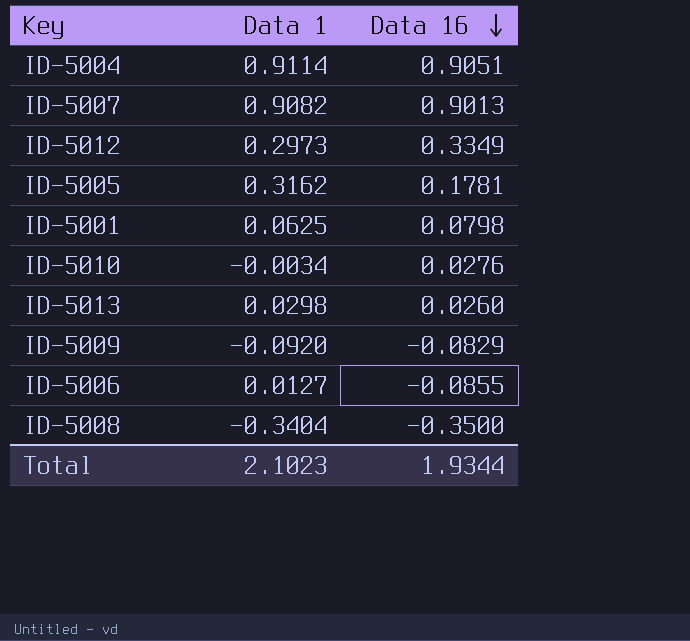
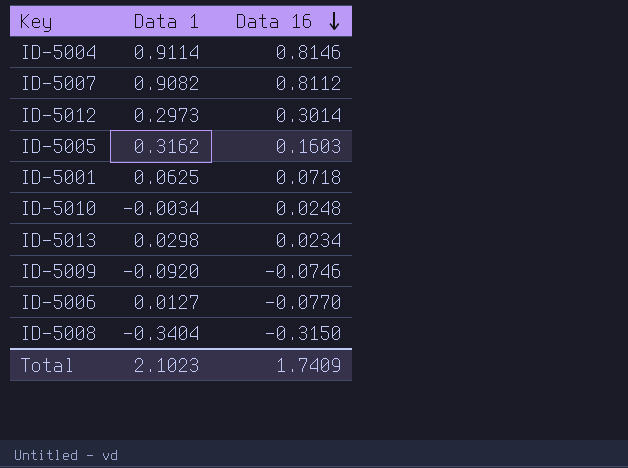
ID-5004 | Data 16: 0.9051 -> 0.8146
ID-5007 | Data 16: 0.9013 -> 0.8112
ID-5012 | Data 16: 0.3349 -> 0.3014
ID-5005 | Data 16: 0.1781 -> 0.1603
ID-5001 | Data 16: 0.0798 -> 0.0718
ID-5010 | Data 16: 0.0276 -> 0.0248
ID-5013 | Data 16: 0.0260 -> 0.0234
ID-5009 | Data 16: -0.0829 -> -0.0746
ID-5006 | Data 16: -0.0855 -> -0.0770
ID-5008 | Data 16: -0.3500 -> -0.3150
Total | Data 16: 1.9344 -> 1.7409

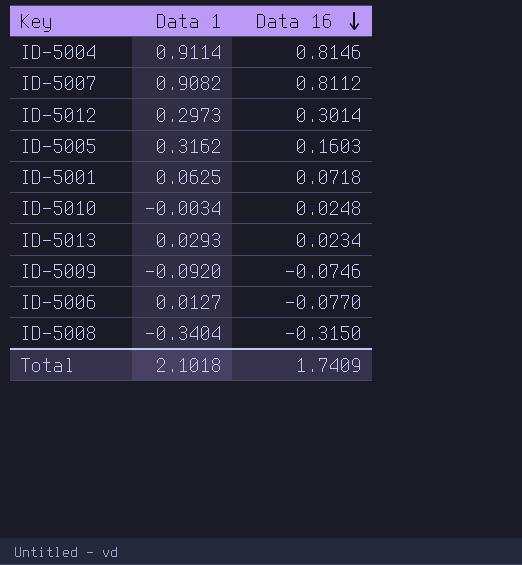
ID-5013 | Data 1: 0.0298 -> 0.0293
Total | Data 1: 2.1023 -> 2.1018

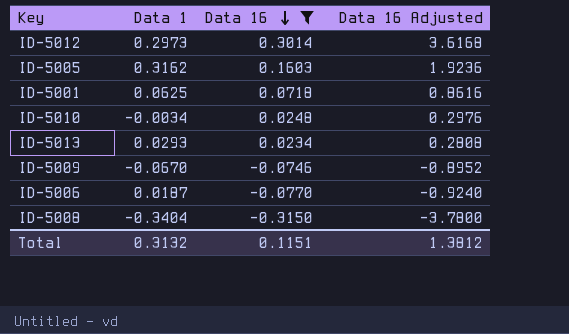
filter: none -> Data 16 <= 0.3014
column Data 16 Adjusted | formula: none -> [Data 16] * 12
ID-5009 | Data 1: -0.0920 -> -0.0670
ID-5006 | Data 1: 0.0127 -> 0.0187
Total | Data 1: 2.1018 -> 0.3132
Total | Data 16: 1.7409 -> 0.1151

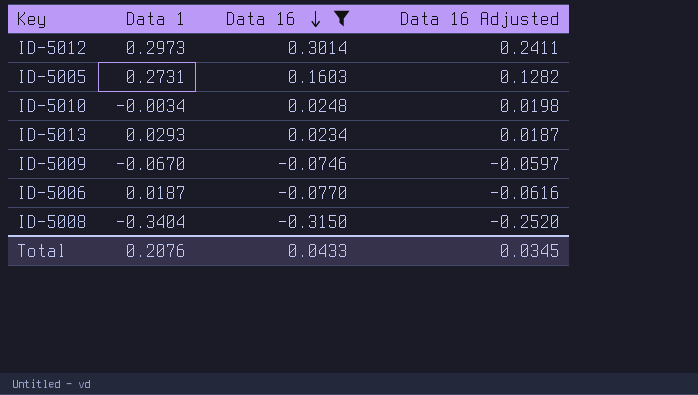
column Data 16 Adjusted | formula: [Data 16] * 12 -> [Data 16] * 0.8
row ID-5001: 0.0625 | 0.0718 | 0.8616 -> none
ID-5005 | Data 1: 0.3162 -> 0.2731
Total | Data 1: 0.3132 -> 0.2076
Total | Data 16: 0.1151 -> 0.0433
Total | Data 16 Adjusted: 1.3812 -> 0.0345

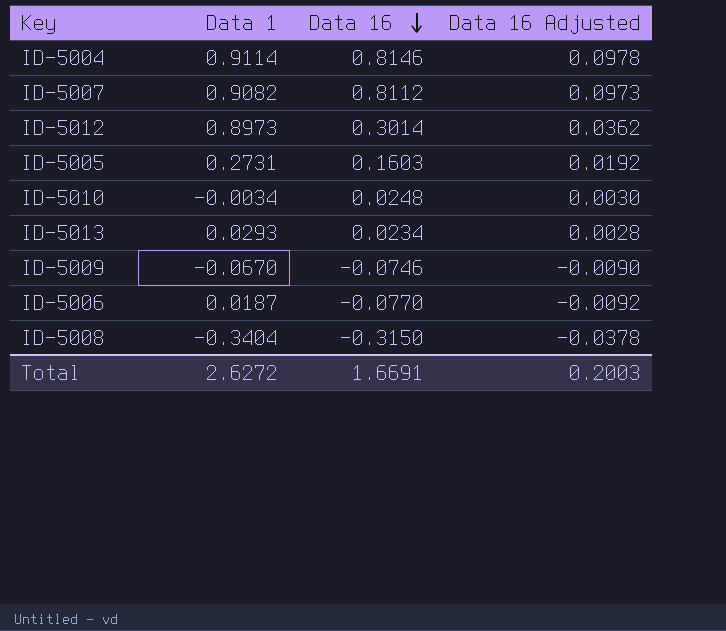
filter: Data 16 <= 0.3014 -> none
column Data 16 Adjusted | formula: [Data 16] * 0.8 -> [Data 16] * 0.12
ID-5012 | Data 1: 0.2973 -> 0.8973
Total | Data 1: 0.2076 -> 2.6272
Total | Data 16: 0.0433 -> 1.6691
Total | Data 16 Adjusted: 0.0345 -> 0.2003

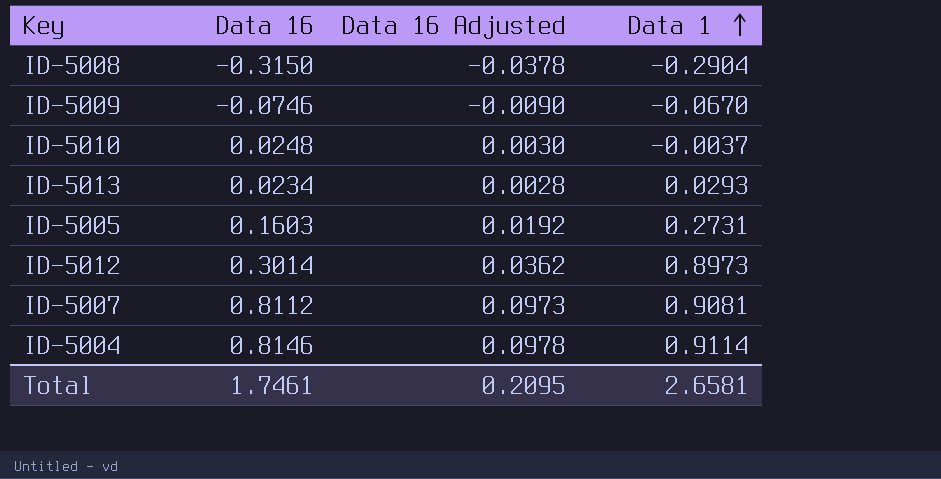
row order: Data 16 descending -> Data 1 ascending
column Data 1 | position: 2 -> 4
row ID-5006: 0.0187 | -0.0770 | -0.0092 -> none
ID-5008 | Data 1: -0.3404 -> -0.2904
ID-5010 | Data 1: -0.0034 -> -0.0037
ID-5007 | Data 1: 0.9082 -> 0.9081
Total | Data 16: 1.6691 -> 1.7461
Total | Data 16 Adjusted: 0.2003 -> 0.2095
Total | Data 1: 2.6272 -> 2.6581

